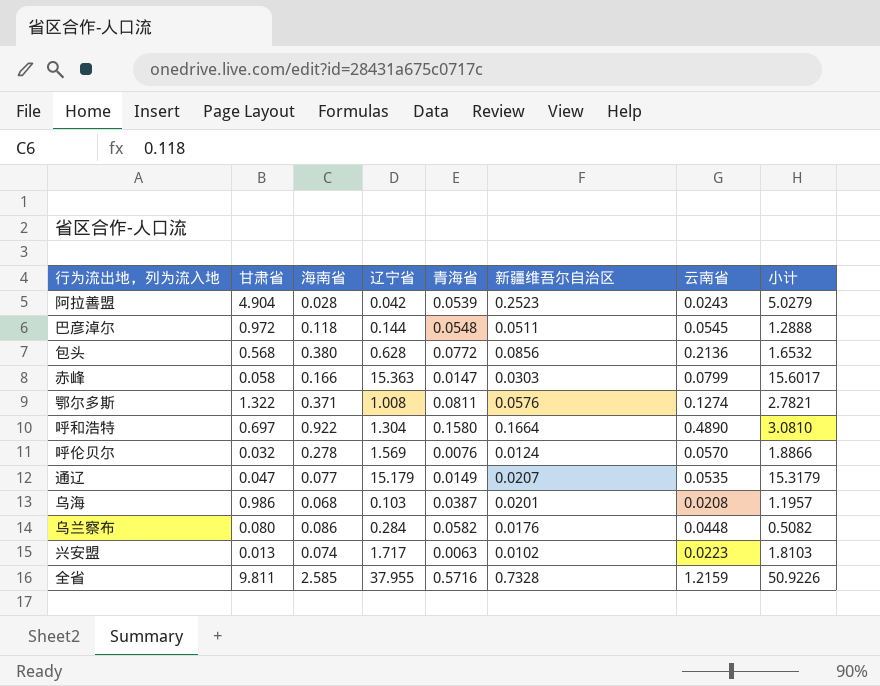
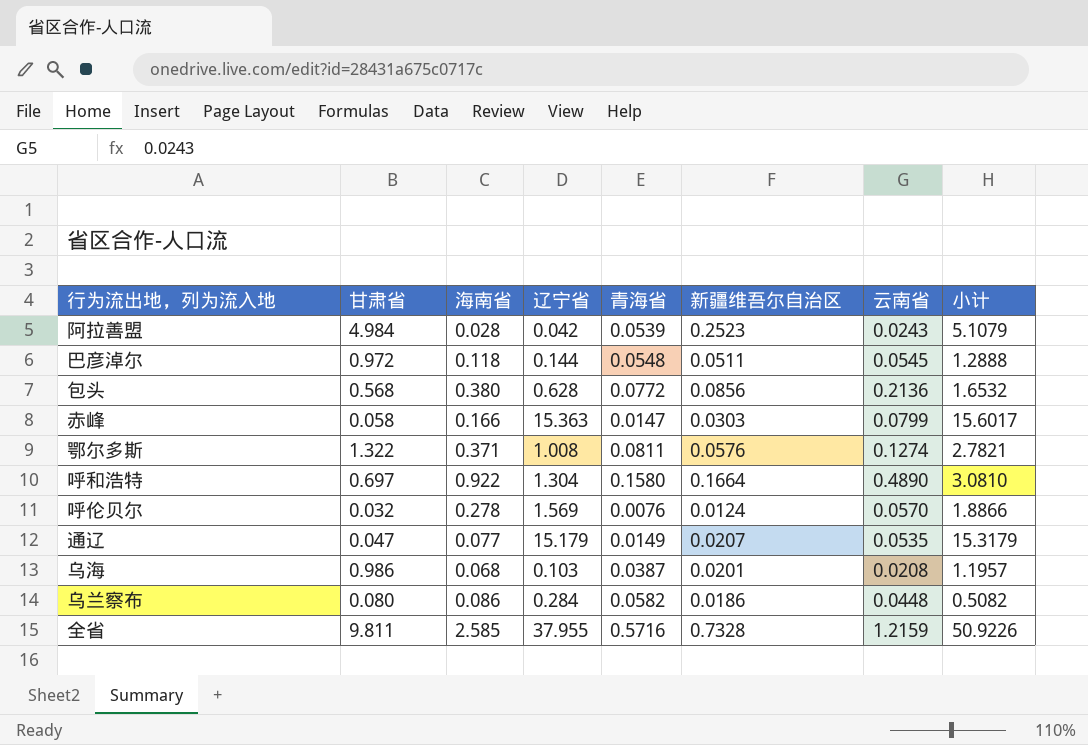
row 兴安盟: 0.013 | 0.074 | 1.717 | 0.0063 | 0.0102 | 0.0223 | 1.8103 -> none
阿拉善盟 | 甘肃省: 4.904 -> 4.984
阿拉善盟 | 小计: 5.0279 -> 5.1079
乌兰察布 | 新疆维吾尔自治区: 0.0176 -> 0.0186

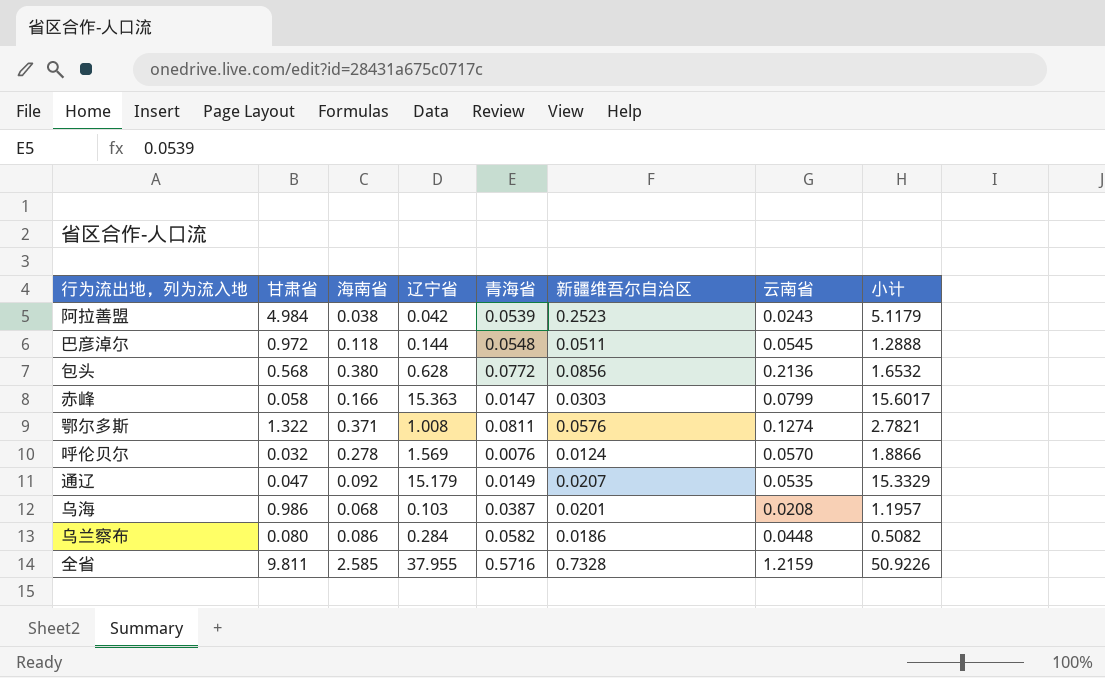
row 呼和浩特: 0.697 | 0.922 | 1.304 | 0.1580 | 0.1664 | 0.4890 | 3.0810 -> none
阿拉善盟 | 海南省: 0.028 -> 0.038
阿拉善盟 | 小计: 5.1079 -> 5.1179
通辽 | 海南省: 0.077 -> 0.092
通辽 | 小计: 15.3179 -> 15.3329

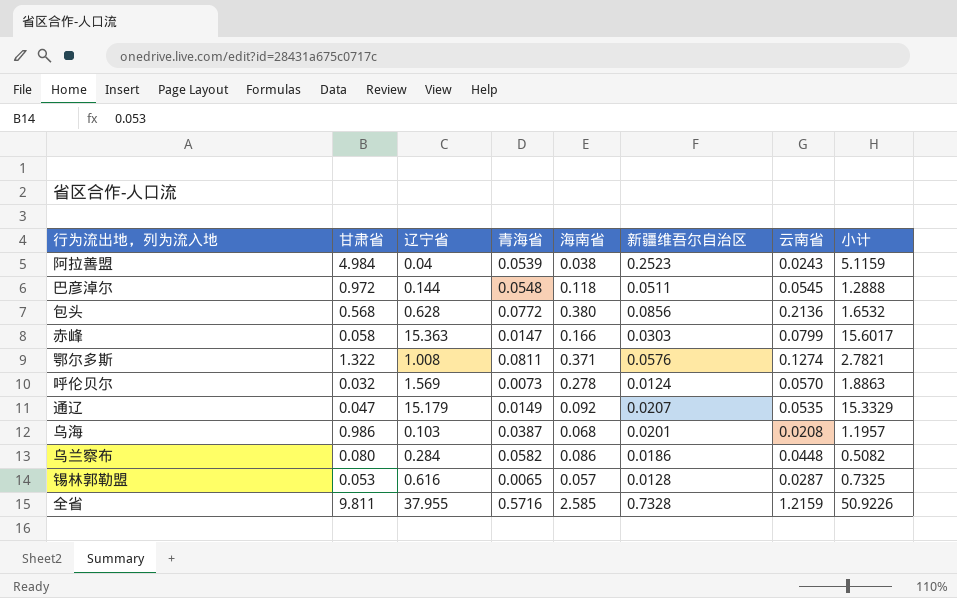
column 海南省 | position: 3 -> 5
阿拉善盟 | 辽宁省: 0.042 -> 0.04
阿拉善盟 | 小计: 5.1179 -> 5.1159
呼伦贝尔 | 青海省: 0.0076 -> 0.0073
呼伦贝尔 | 小计: 1.8866 -> 1.8863
row 锡林郭勒盟: none -> 0.053 | 0.616 | 0.0065 | 0.057 | 0.0128 | 0.0287 | 0.7325

